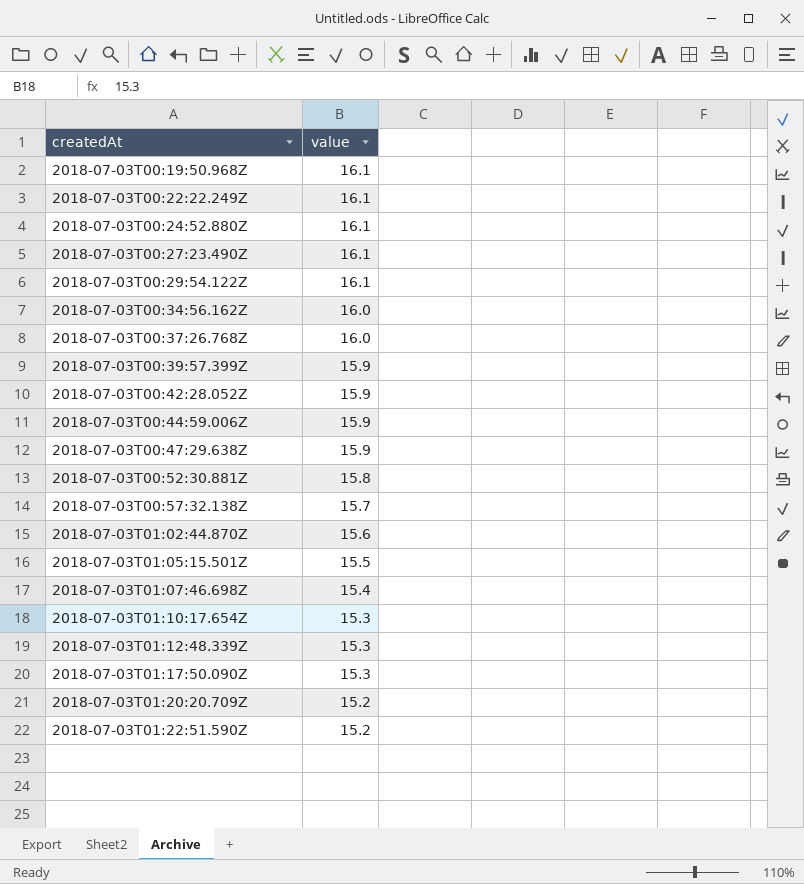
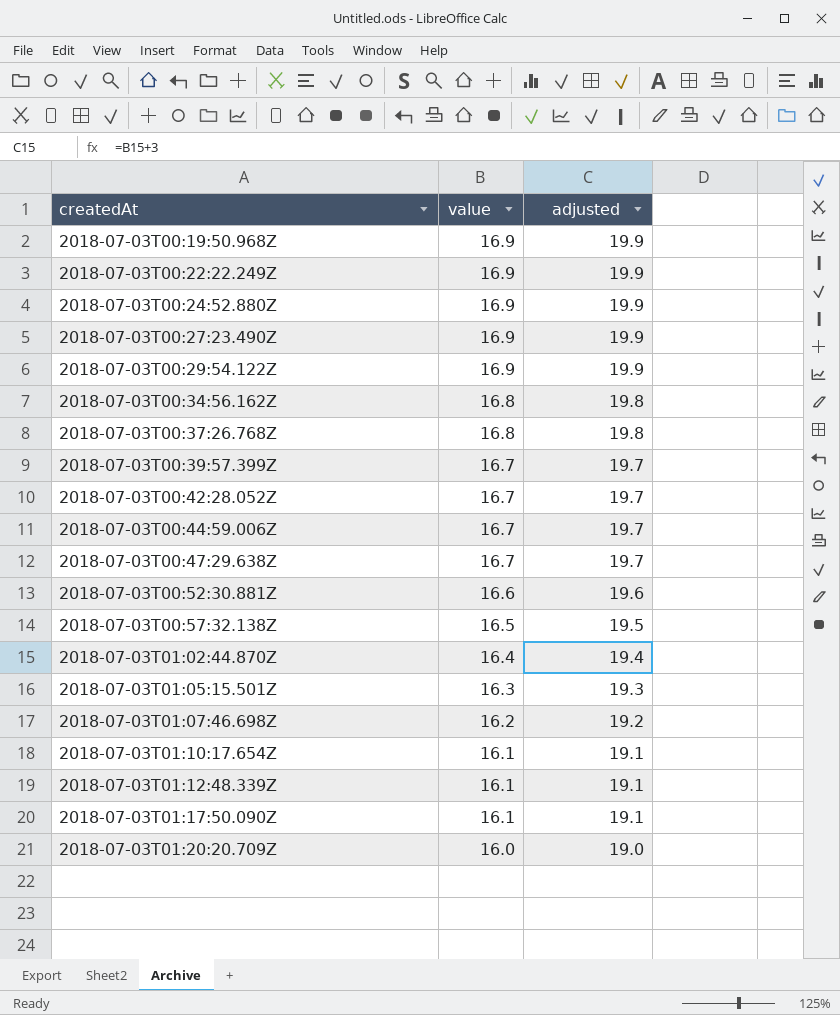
column adjusted | formula: none -> [value] + 3
row 2018-07-03T01:22:51.590Z: 15.2 -> none
2018-07-03T00:19:50.968Z | value: 16.1 -> 16.9
2018-07-03T00:22:22.249Z | value: 16.1 -> 16.9
2018-07-03T00:24:52.880Z | value: 16.1 -> 16.9
2018-07-03T00:27:23.490Z | value: 16.1 -> 16.9
2018-07-03T00:29:54.122Z | value: 16.1 -> 16.9
2018-07-03T00:34:56.162Z | value: 16.0 -> 16.8
2018-07-03T00:37:26.768Z | value: 16.0 -> 16.8
2018-07-03T00:39:57.399Z | value: 15.9 -> 16.7
2018-07-03T00:42:28.052Z | value: 15.9 -> 16.7
2018-07-03T00:44:59.006Z | value: 15.9 -> 16.7
2018-07-03T00:47:29.638Z | value: 15.9 -> 16.7
2018-07-03T00:52:30.881Z | value: 15.8 -> 16.6
2018-07-03T00:57:32.138Z | value: 15.7 -> 16.5
2018-07-03T01:02:44.870Z | value: 15.6 -> 16.4
2018-07-03T01:05:15.501Z | value: 15.5 -> 16.3
2018-07-03T01:07:46.698Z | value: 15.4 -> 16.2
2018-07-03T01:10:17.654Z | value: 15.3 -> 16.1
2018-07-03T01:12:48.339Z | value: 15.3 -> 16.1
2018-07-03T01:17:50.090Z | value: 15.3 -> 16.1
2018-07-03T01:20:20.709Z | value: 15.2 -> 16.0

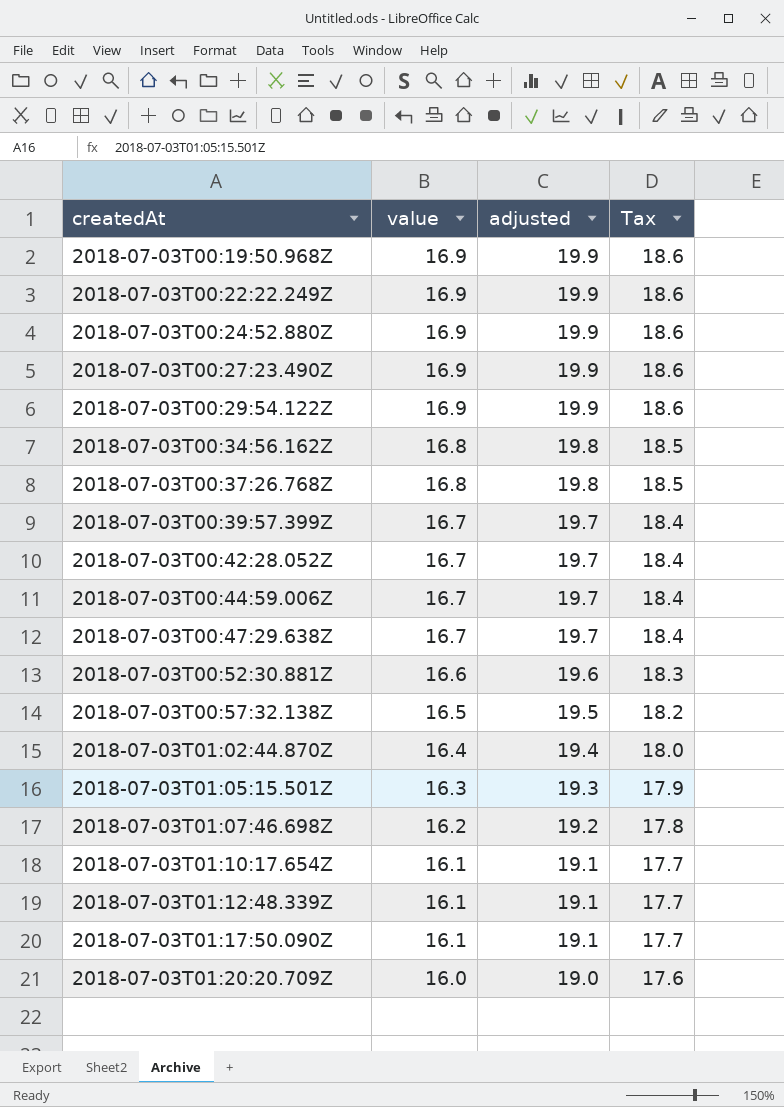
column Tax | formula: none -> [value] * 1.1

